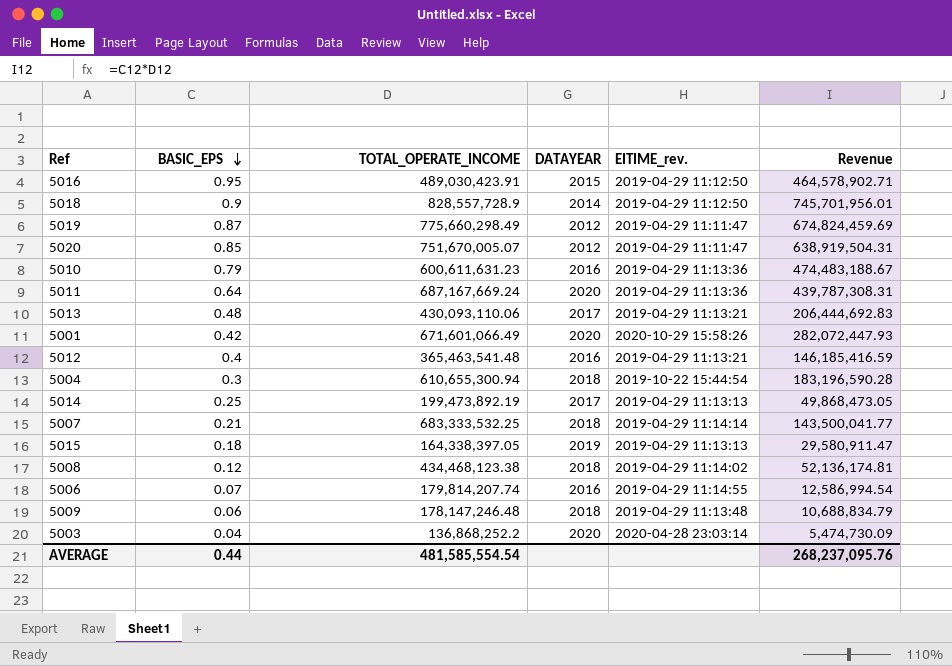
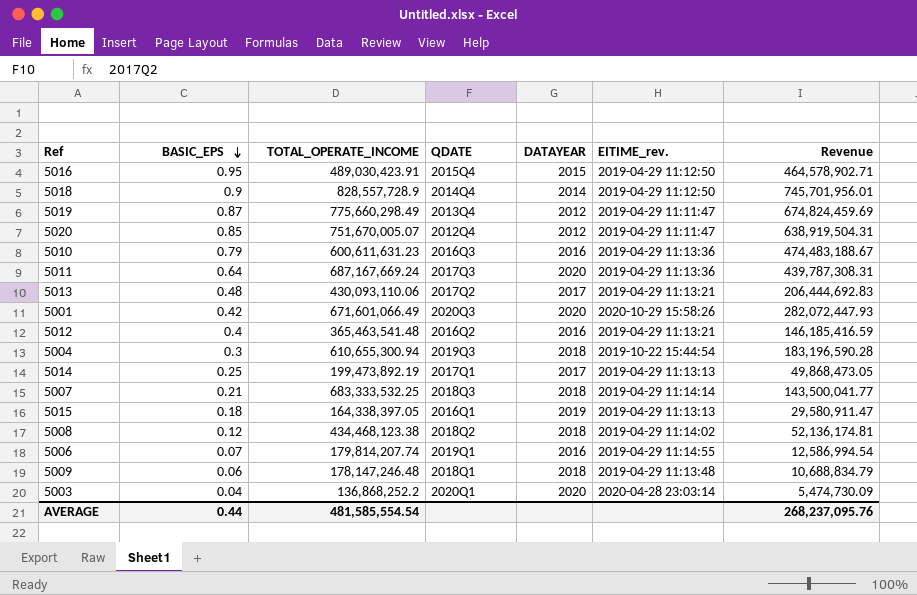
column QDATE | position: none -> 4

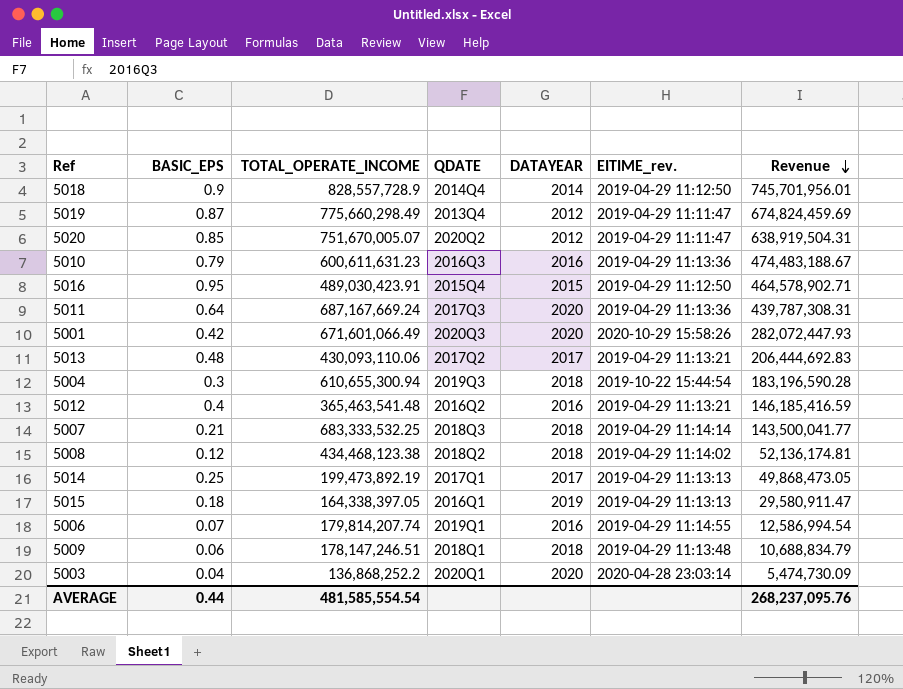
row order: BASIC_EPS descending -> Revenue descending
5020 | QDATE: 2012Q4 -> 2020Q2
5009 | TOTAL_OPERATE_INCOME: 178,147,246.48 -> 178,147,246.51

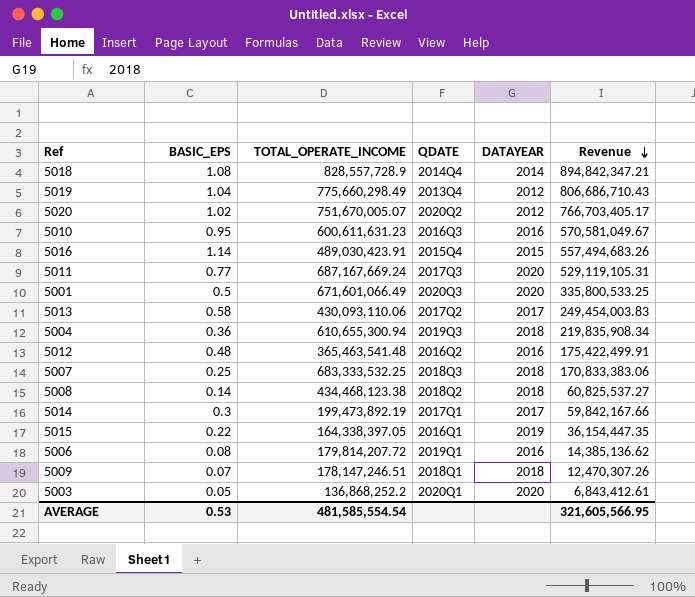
column EITIME_rev. | position: 6 -> none
5018 | BASIC_EPS: 0.9 -> 1.08
5018 | Revenue: 745,701,956.01 -> 894,842,347.21
5019 | BASIC_EPS: 0.87 -> 1.04
5019 | Revenue: 674,824,459.69 -> 806,686,710.43
5020 | BASIC_EPS: 0.85 -> 1.02
5020 | Revenue: 638,919,504.31 -> 766,703,405.17
5010 | BASIC_EPS: 0.79 -> 0.95
5010 | Revenue: 474,483,188.67 -> 570,581,049.67
5016 | BASIC_EPS: 0.95 -> 1.14
5016 | Revenue: 464,578,902.71 -> 557,494,683.26
5011 | BASIC_EPS: 0.64 -> 0.77
5011 | Revenue: 439,787,308.31 -> 529,119,105.31
5001 | BASIC_EPS: 0.42 -> 0.5
5001 | Revenue: 282,072,447.93 -> 335,800,533.25
5013 | BASIC_EPS: 0.48 -> 0.58
5013 | Revenue: 206,444,692.83 -> 249,454,003.83
5004 | BASIC_EPS: 0.3 -> 0.36
5004 | Revenue: 183,196,590.28 -> 219,835,908.34
5012 | BASIC_EPS: 0.4 -> 0.48
5012 | Revenue: 146,185,416.59 -> 175,422,499.91
5007 | BASIC_EPS: 0.21 -> 0.25
5007 | Revenue: 143,500,041.77 -> 170,833,383.06
5008 | BASIC_EPS: 0.12 -> 0.14
5008 | Revenue: 52,136,174.81 -> 60,825,537.27
5014 | BASIC_EPS: 0.25 -> 0.3
5014 | Revenue: 49,868,473.05 -> 59,842,167.66
5015 | BASIC_EPS: 0.18 -> 0.22
5015 | Revenue: 29,580,911.47 -> 36,154,447.35
5006 | BASIC_EPS: 0.07 -> 0.08
5006 | TOTAL_OPERATE_INCOME: 179,814,207.74 -> 179,814,207.72
5006 | Revenue: 12,586,994.54 -> 14,385,136.62
5009 | BASIC_EPS: 0.06 -> 0.07
5009 | Revenue: 10,688,834.79 -> 12,470,307.26
5003 | BASIC_EPS: 0.04 -> 0.05
5003 | Revenue: 5,474,730.09 -> 6,843,412.61
AVERAGE | BASIC_EPS: 0.44 -> 0.53
AVERAGE | Revenue: 268,237,095.76 -> 321,605,566.95

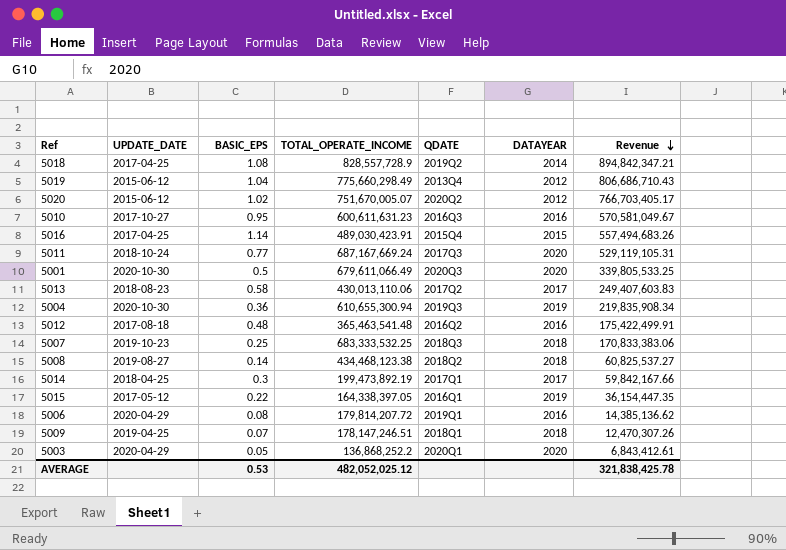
column UPDATE_DATE | position: none -> 2
5018 | QDATE: 2014Q4 -> 2019Q2
5001 | TOTAL_OPERATE_INCOME: 671,601,066.49 -> 679,611,066.49
5001 | Revenue: 335,800,533.25 -> 339,805,533.25
5013 | TOTAL_OPERATE_INCOME: 430,093,110.06 -> 430,013,110.06
5013 | Revenue: 249,454,003.83 -> 249,407,603.83
5004 | DATAYEAR: 2018 -> 2019
AVERAGE | TOTAL_OPERATE_INCOME: 481,585,554.54 -> 482,052,025.12
AVERAGE | Revenue: 321,605,566.95 -> 321,838,425.78

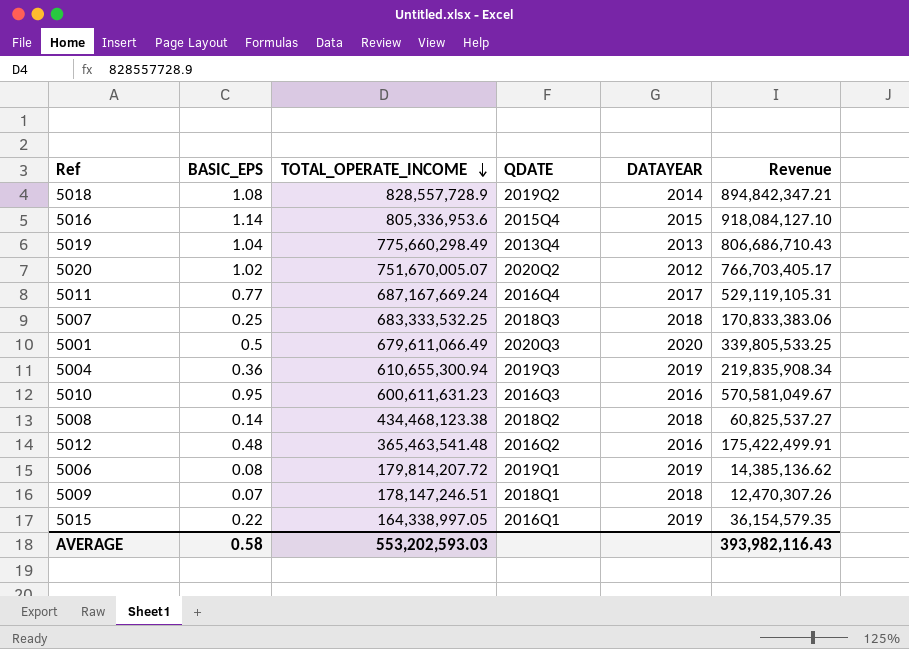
row order: Revenue descending -> TOTAL_OPERATE_INCOME descending
column UPDATE_DATE | position: 2 -> none
row 5013: 2018-08-23 | 0.58 | 430,013,110.06 | 2017Q2 | 2017 | 249,407,603.83 -> none
row 5014: 2018-04-25 | 0.3 | 199,473,892.19 | 2017Q1 | 2017 | 59,842,167.66 -> none
row 5003: 2020-04-29 | 0.05 | 136,868,252.2 | 2020Q1 | 2020 | 6,843,412.61 -> none
5016 | TOTAL_OPERATE_INCOME: 489,030,423.91 -> 805,336,953.6
5016 | Revenue: 557,494,683.26 -> 918,084,127.10
5019 | DATAYEAR: 2012 -> 2013
5011 | QDATE: 2017Q3 -> 2016Q4
5011 | DATAYEAR: 2020 -> 2017
5006 | DATAYEAR: 2016 -> 2019
5015 | TOTAL_OPERATE_INCOME: 164,338,397.05 -> 164,338,997.05
5015 | Revenue: 36,154,447.35 -> 36,154,579.35
AVERAGE | BASIC_EPS: 0.53 -> 0.58
AVERAGE | TOTAL_OPERATE_INCOME: 482,052,025.12 -> 553,202,593.03
AVERAGE | Revenue: 321,838,425.78 -> 393,982,116.43

